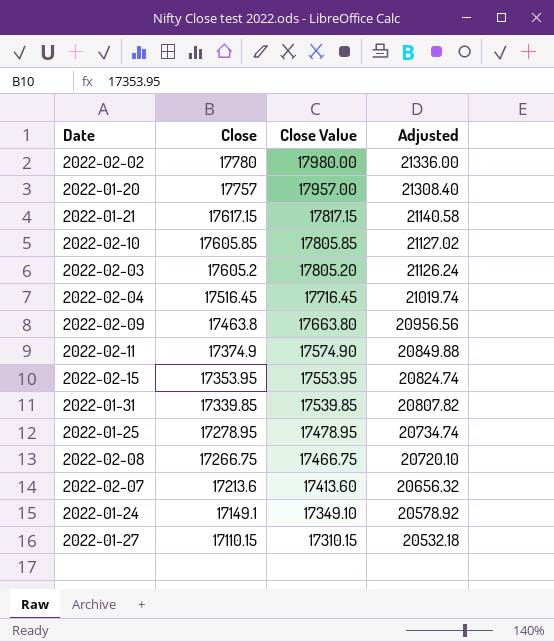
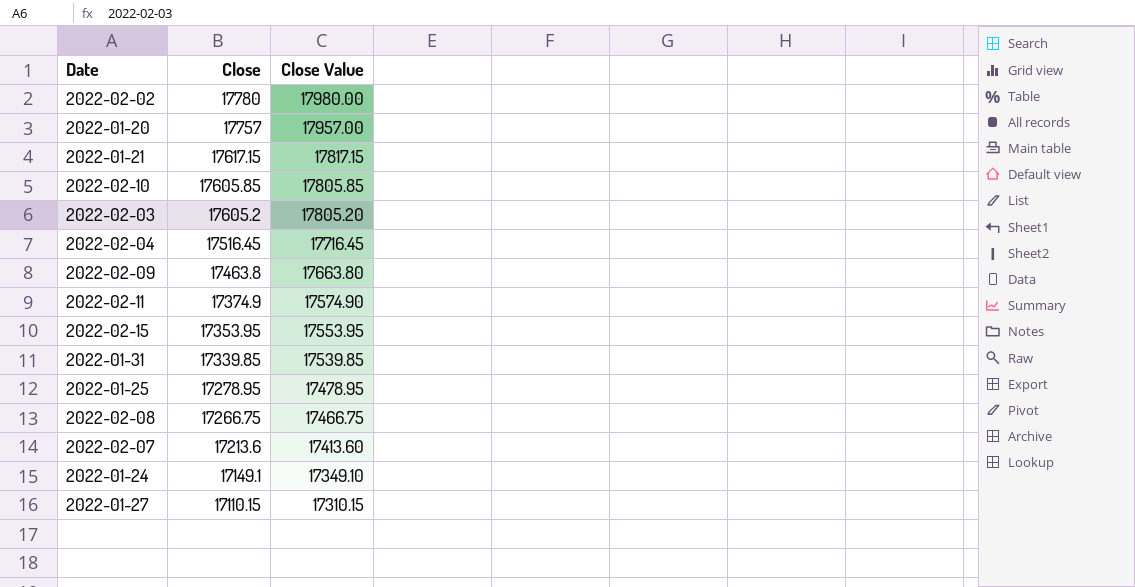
column Adjusted | formula: [Close] * 1.2 -> none

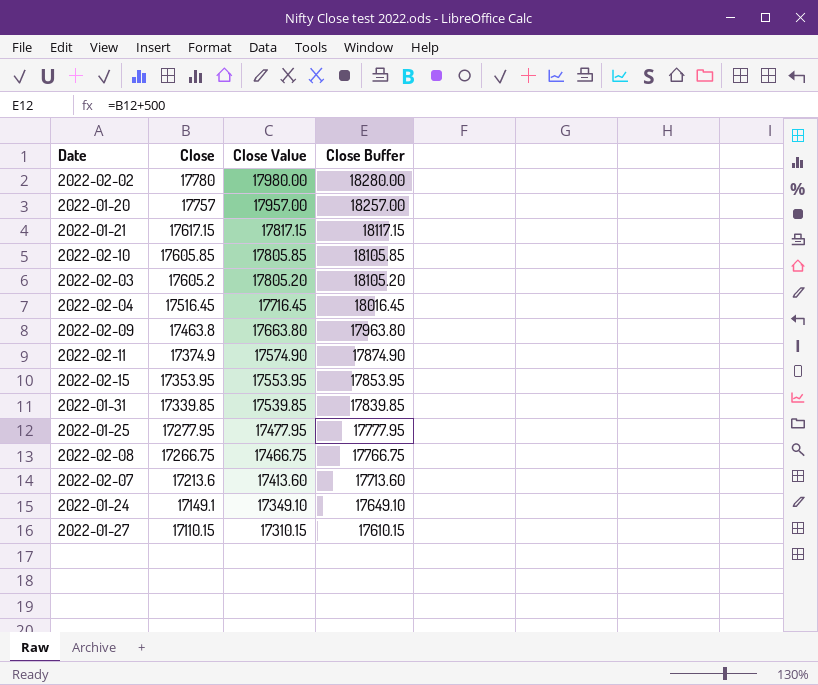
column Close Buffer | formula: none -> [Close] + 500
2022-01-25 | Close: 17278.95 -> 17277.95
2022-01-25 | Close Value: 17478.95 -> 17477.95

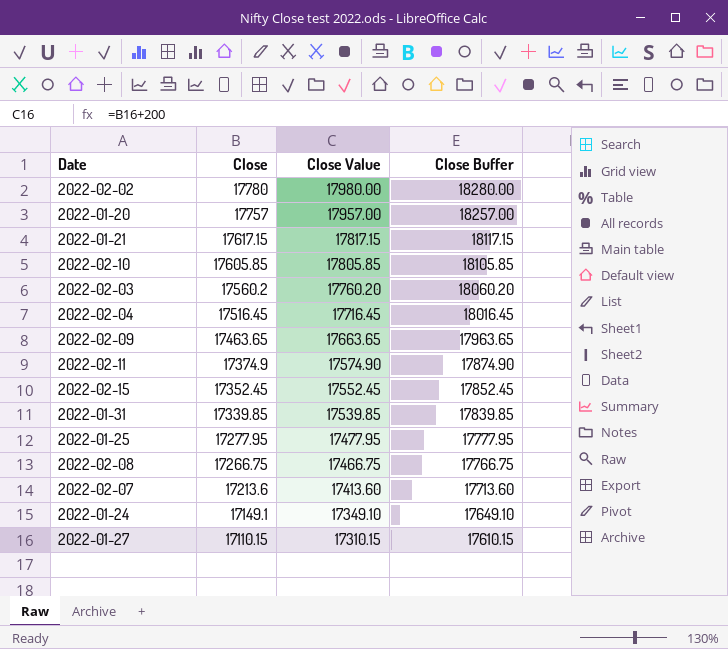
2022-02-03 | Close: 17605.2 -> 17560.2
2022-02-03 | Close Value: 17805.20 -> 17760.20
2022-02-03 | Close Buffer: 18105.20 -> 18060.20
2022-02-09 | Close: 17463.8 -> 17463.65
2022-02-09 | Close Value: 17663.80 -> 17663.65
2022-02-09 | Close Buffer: 17963.80 -> 17963.65
2022-02-15 | Close: 17353.95 -> 17352.45
2022-02-15 | Close Value: 17553.95 -> 17552.45
2022-02-15 | Close Buffer: 17853.95 -> 17852.45

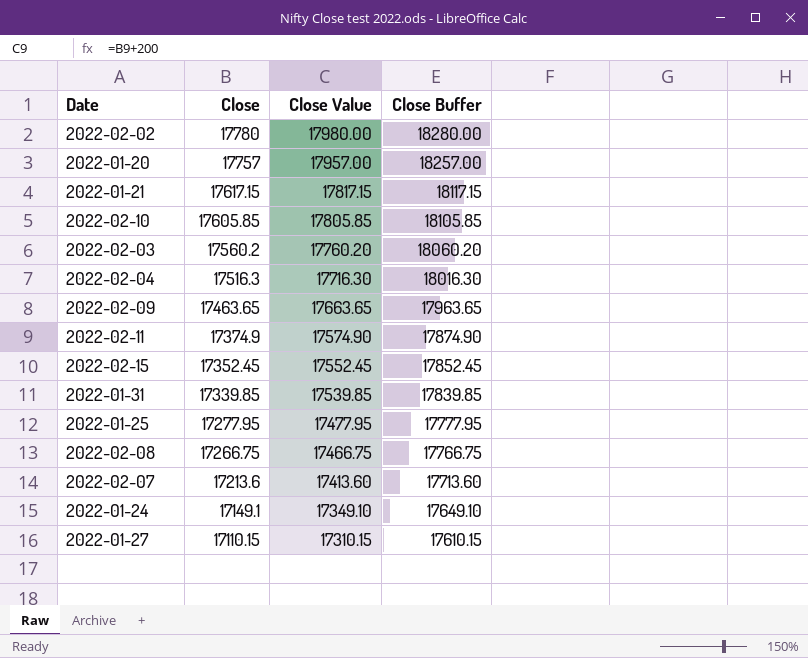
2022-02-04 | Close: 17516.45 -> 17516.3
2022-02-04 | Close Value: 17716.45 -> 17716.30
2022-02-04 | Close Buffer: 18016.45 -> 18016.30

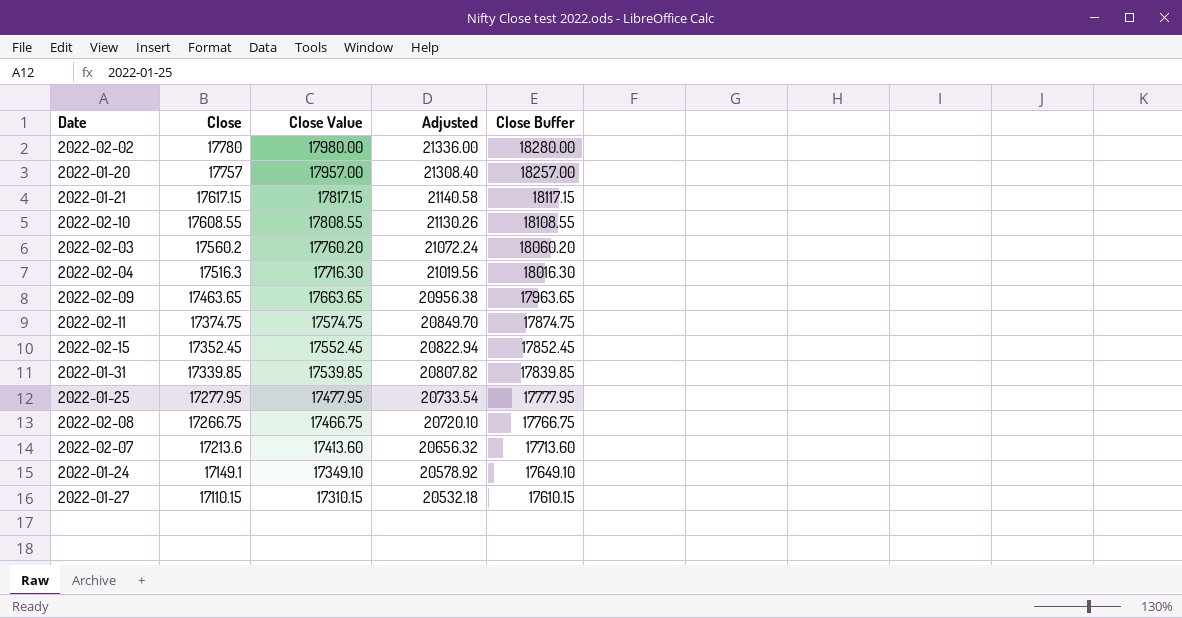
column Adjusted | formula: none -> [Close] * 1.2
2022-02-10 | Close: 17605.85 -> 17608.55
2022-02-10 | Close Value: 17805.85 -> 17808.55
2022-02-10 | Close Buffer: 18105.85 -> 18108.55
2022-02-11 | Close: 17374.9 -> 17374.75
2022-02-11 | Close Value: 17574.90 -> 17574.75
2022-02-11 | Close Buffer: 17874.90 -> 17874.75

